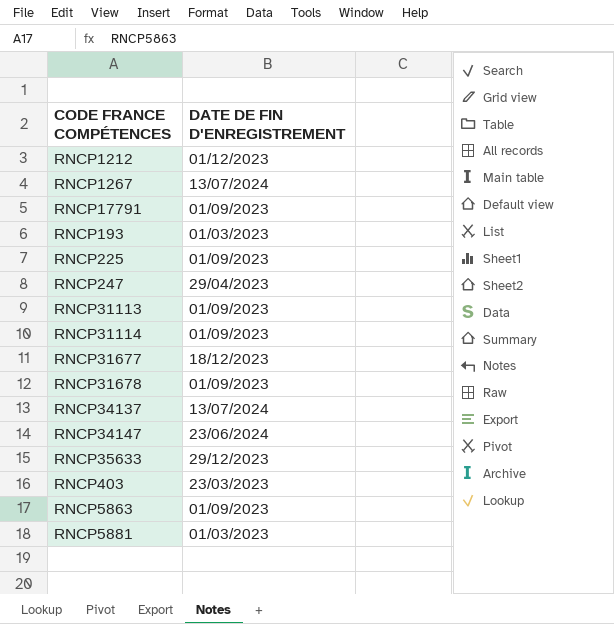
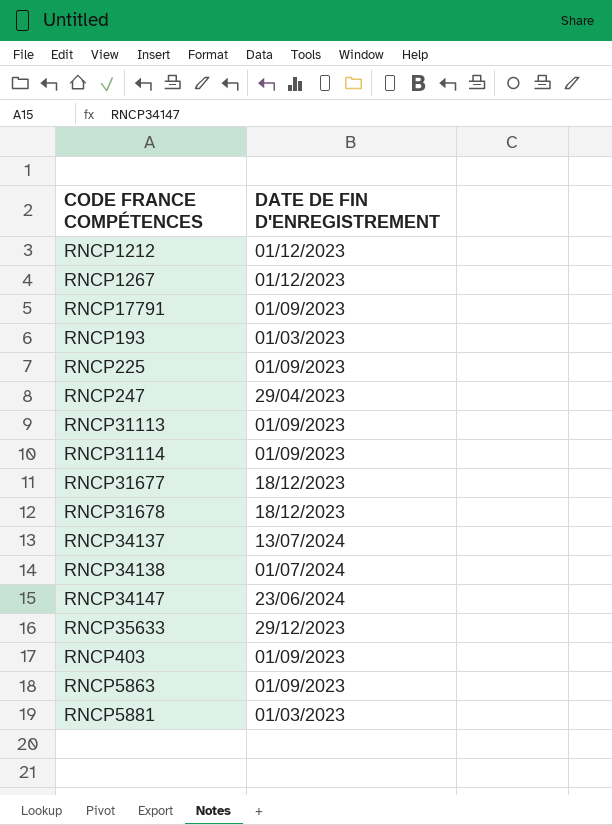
RNCP1267 | DATE DE FIN D'ENREGISTREMENT: 13/07/2024 -> 01/12/2023
RNCP31678 | DATE DE FIN D'ENREGISTREMENT: 01/09/2023 -> 18/12/2023
row RNCP34138: none -> 01/07/2024
RNCP403 | DATE DE FIN D'ENREGISTREMENT: 23/03/2023 -> 01/09/2023

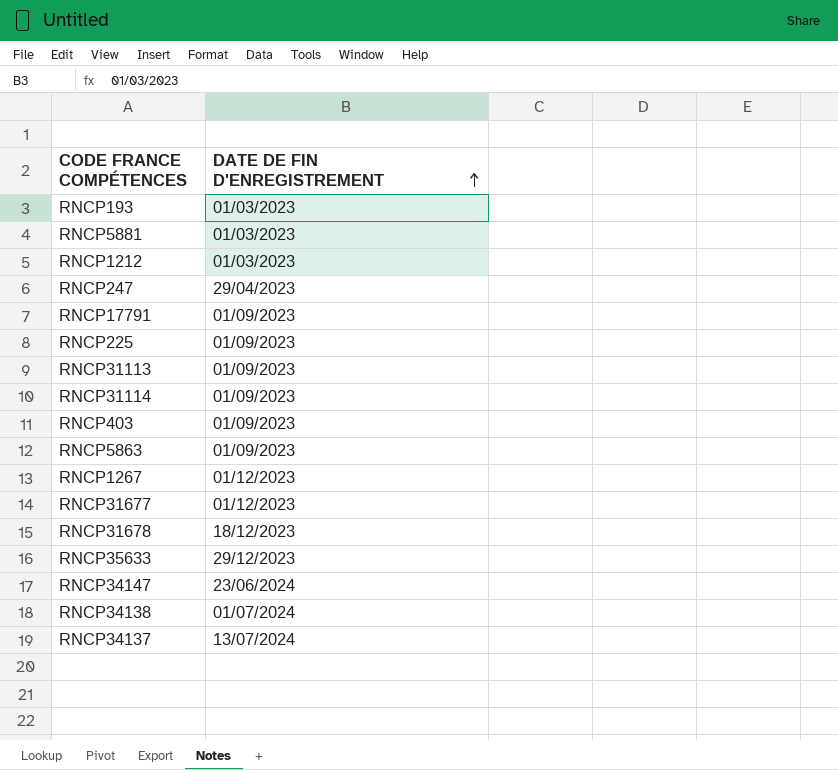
row order: none -> DATE DE FIN D'ENREGISTREMENT ascending
RNCP1212 | DATE DE FIN D'ENREGISTREMENT: 01/12/2023 -> 01/03/2023
RNCP31677 | DATE DE FIN D'ENREGISTREMENT: 18/12/2023 -> 01/12/2023

